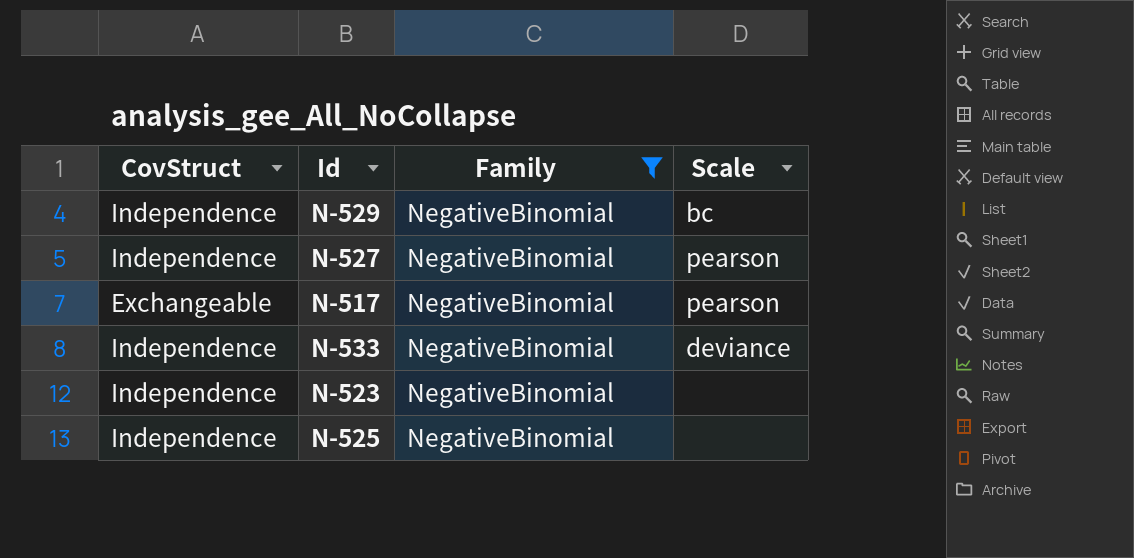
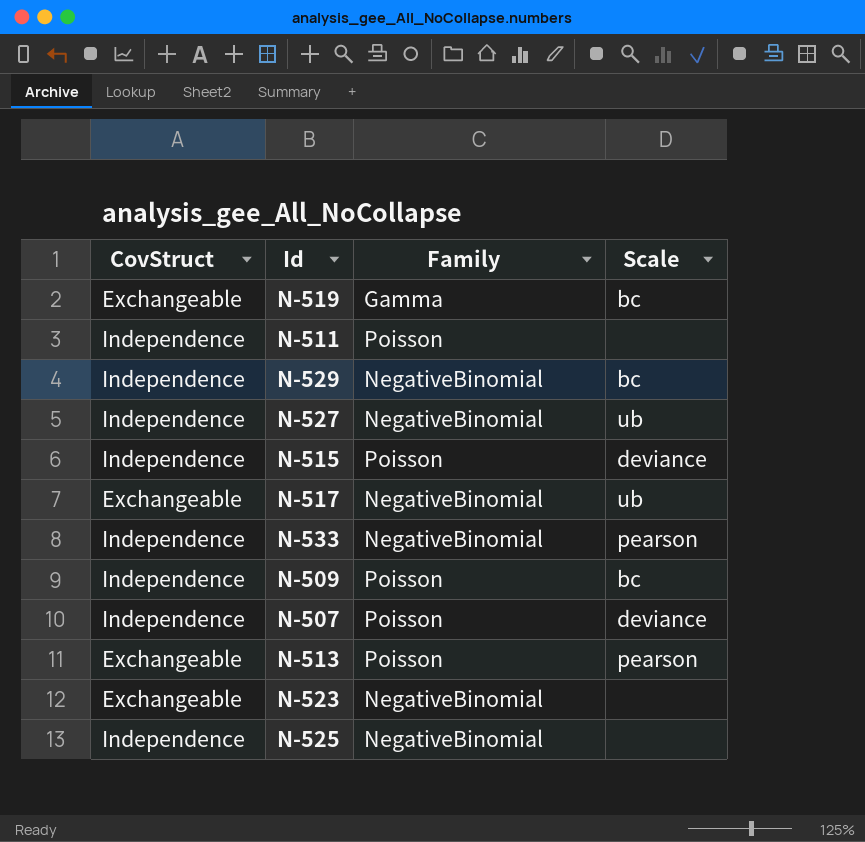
filter: Family = NegativeBinomial -> none
N-527 | Scale: pearson -> ub
N-517 | Scale: pearson -> ub
N-533 | Scale: deviance -> pearson
N-523 | CovStruct: Independence -> Exchangeable

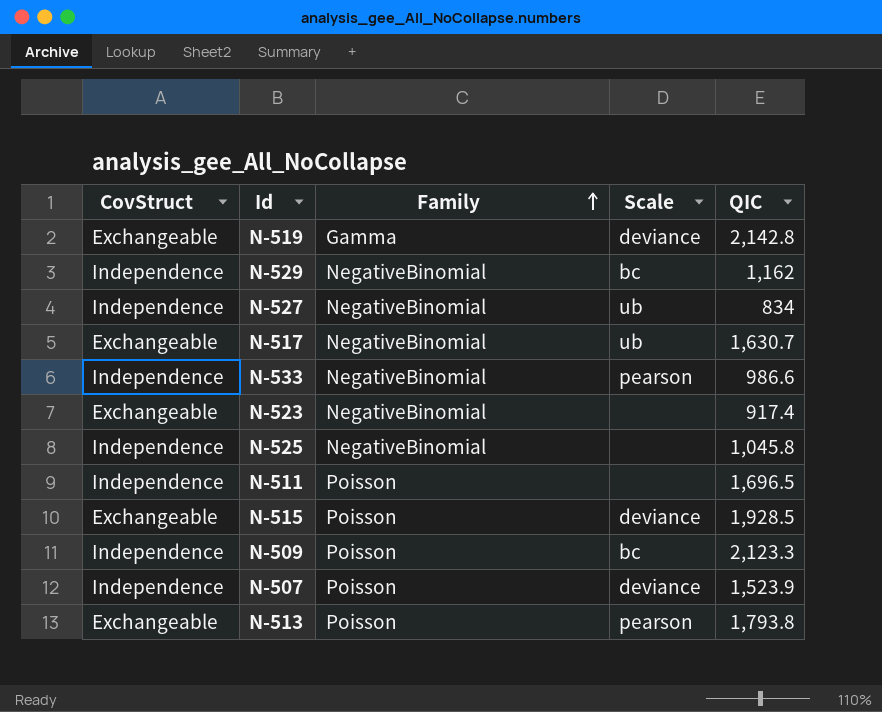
row order: none -> Family ascending
column QIC | position: none -> 5
N-519 | Scale: bc -> deviance
N-515 | CovStruct: Independence -> Exchangeable

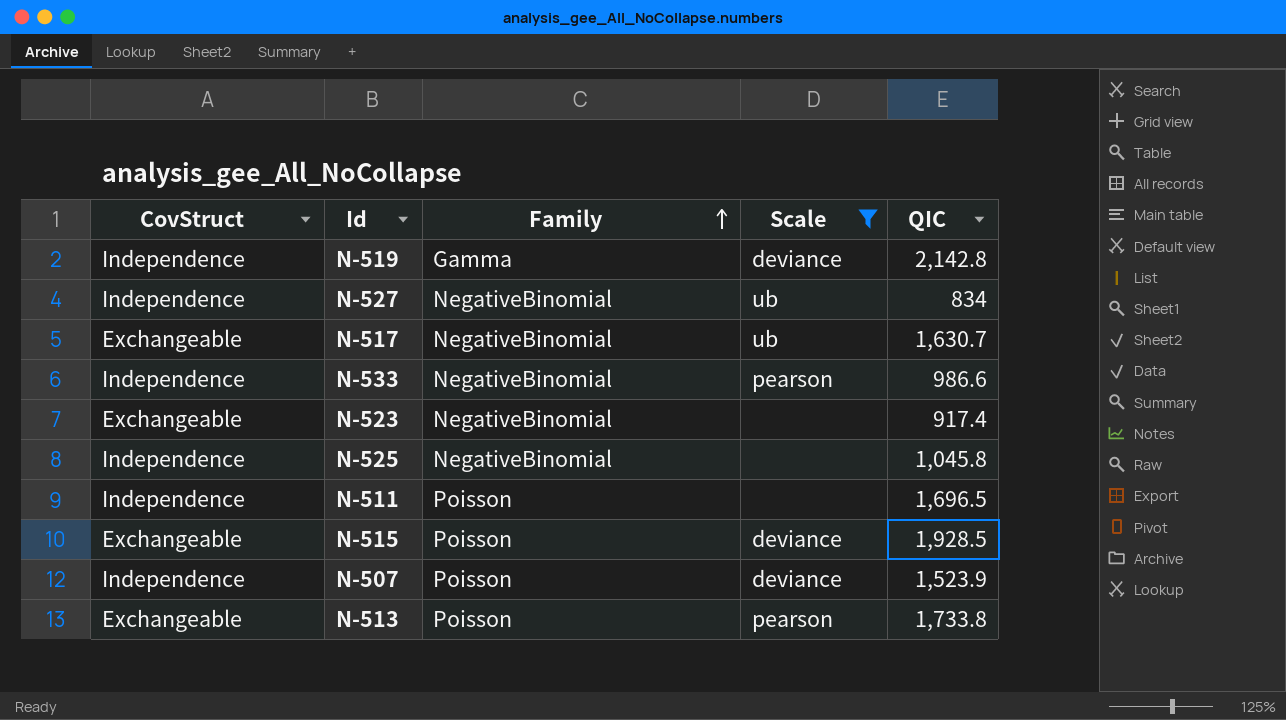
filter: none -> Scale != bc
N-519 | CovStruct: Exchangeable -> Independence
N-513 | QIC: 1,793.8 -> 1,733.8

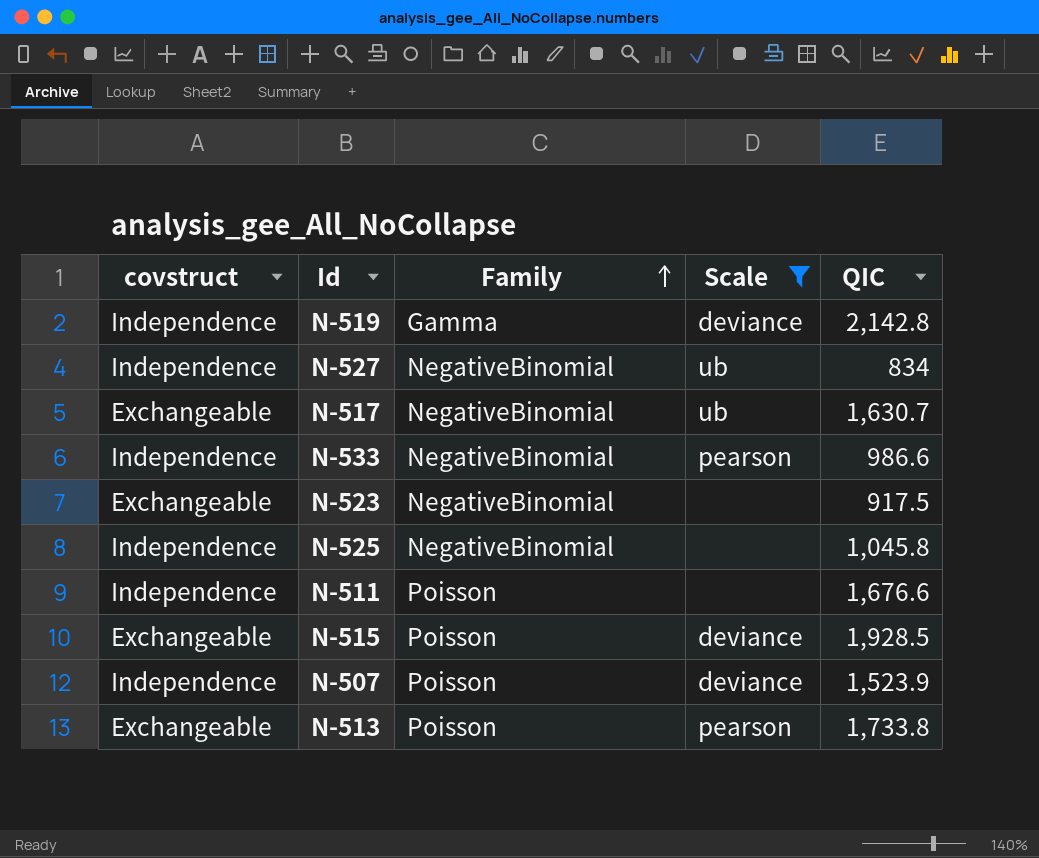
column name: CovStruct -> covstruct
N-523 | QIC: 917.4 -> 917.5
N-511 | QIC: 1,696.5 -> 1,676.6

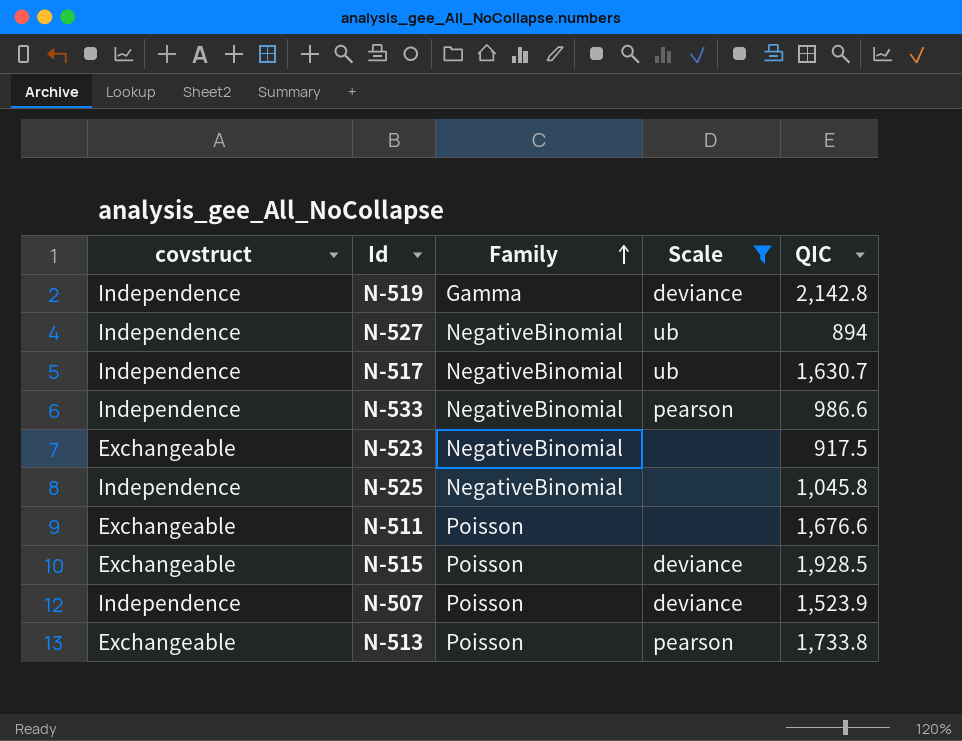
N-527 | QIC: 834 -> 894
N-517 | covstruct: Exchangeable -> Independence
N-511 | covstruct: Independence -> Exchangeable

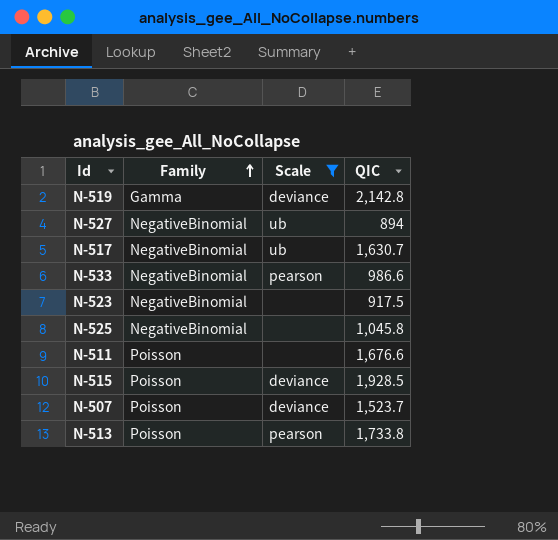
column covstruct | position: 1 -> none
N-507 | QIC: 1,523.9 -> 1,523.7

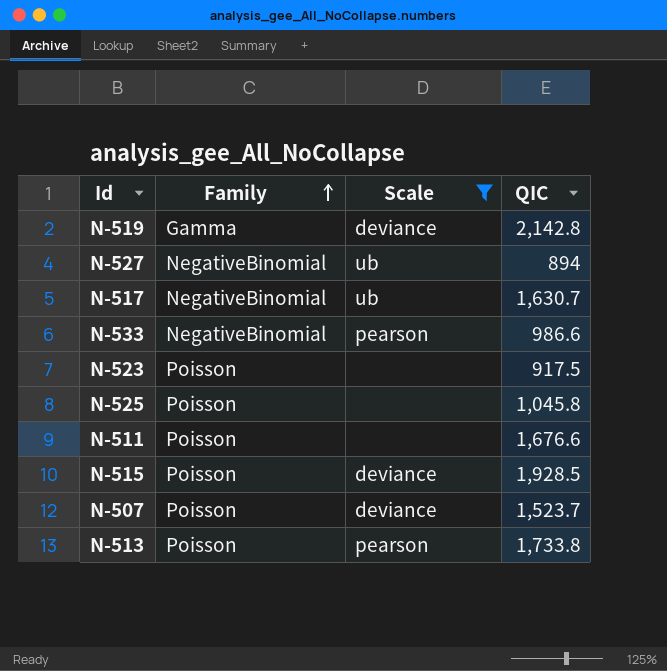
N-523 | Family: NegativeBinomial -> Poisson
N-525 | Family: NegativeBinomial -> Poisson

